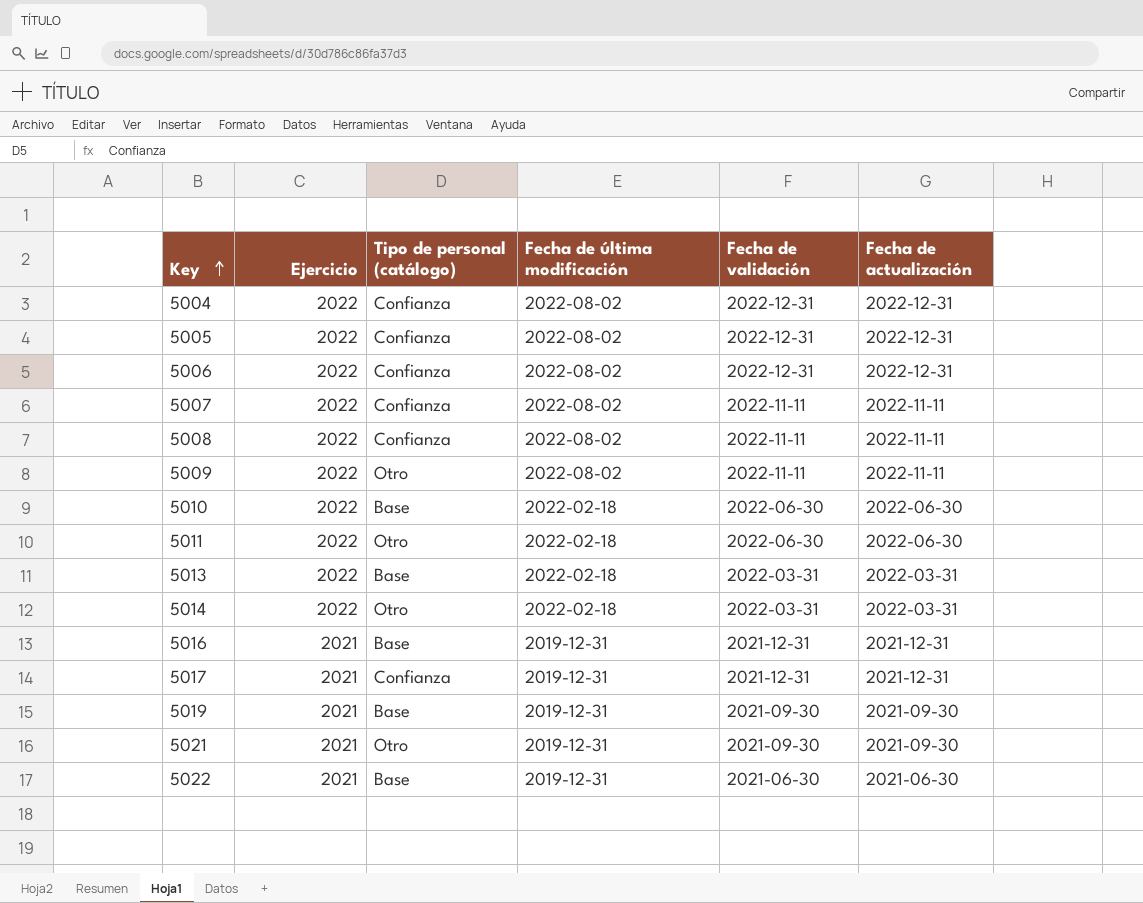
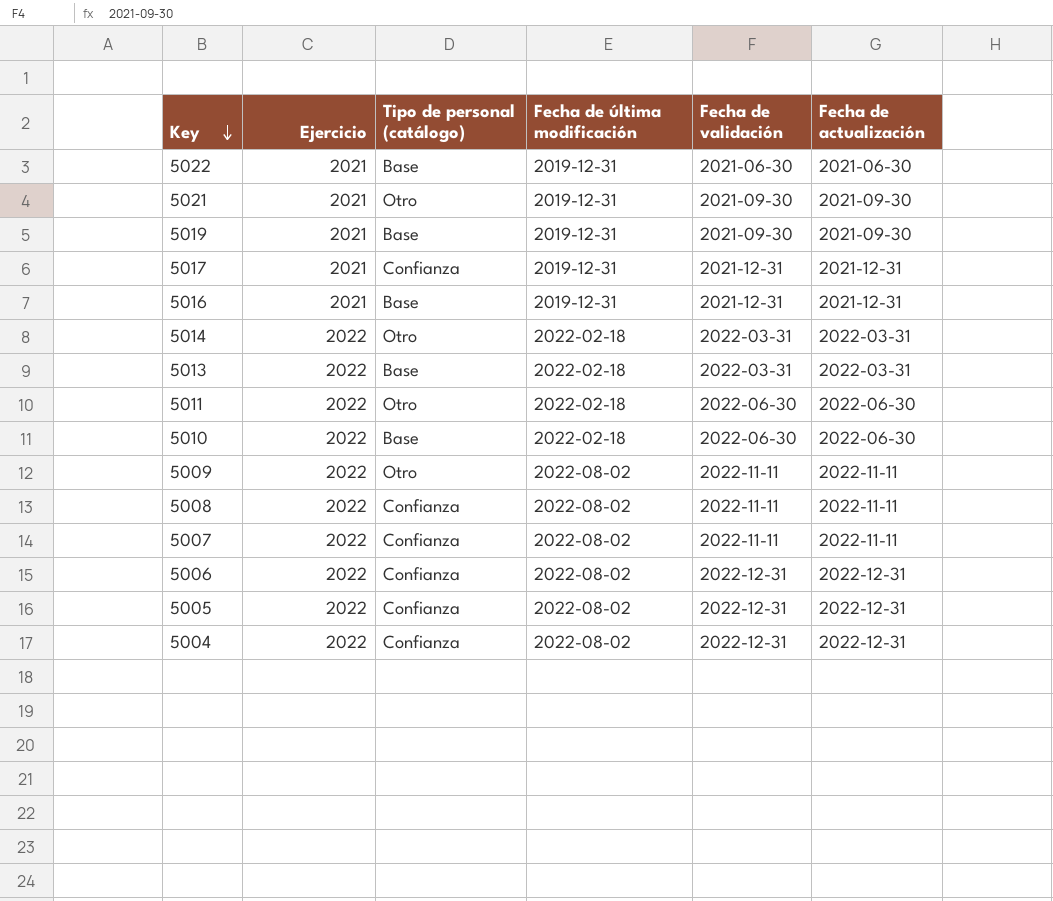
row order: Key ascending -> Key descending

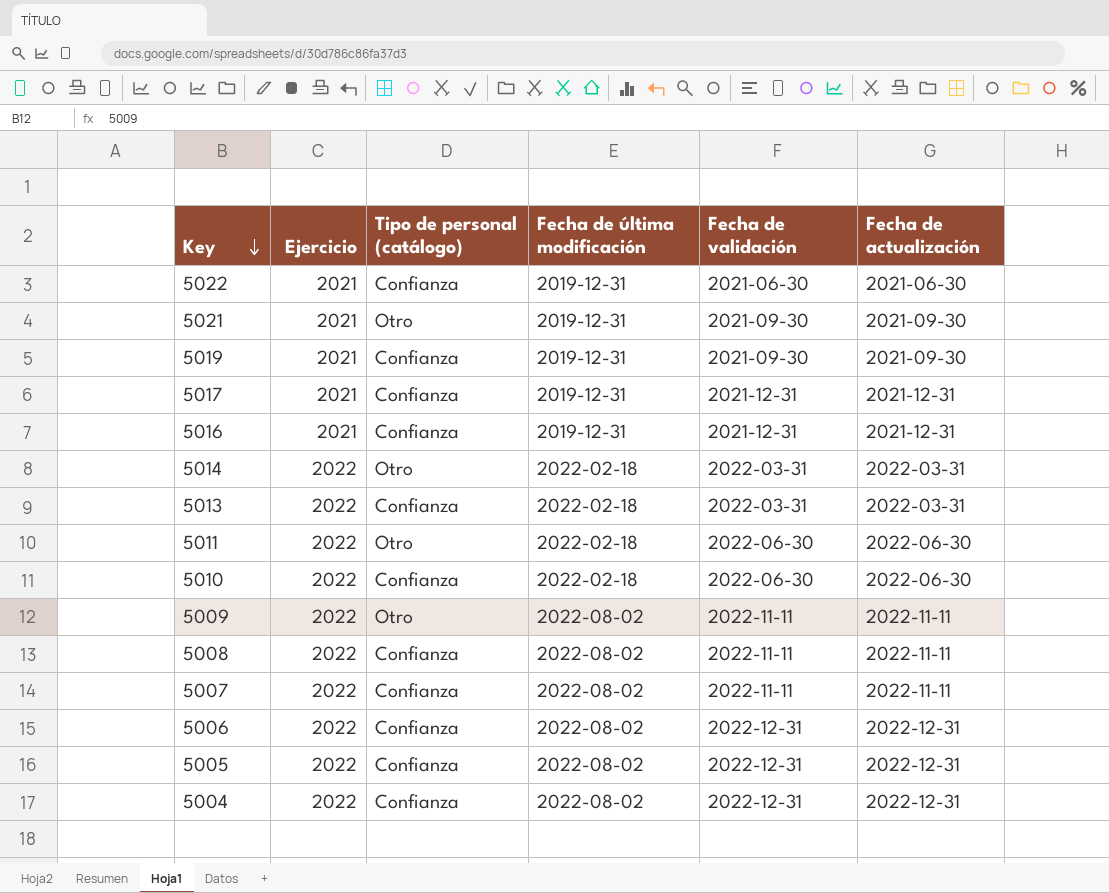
5022 | Tipo de personal (catálogo): Base -> Confianza
5019 | Tipo de personal (catálogo): Base -> Confianza
5016 | Tipo de personal (catálogo): Base -> Confianza
5013 | Tipo de personal (catálogo): Base -> Confianza
5010 | Tipo de personal (catálogo): Base -> Confianza

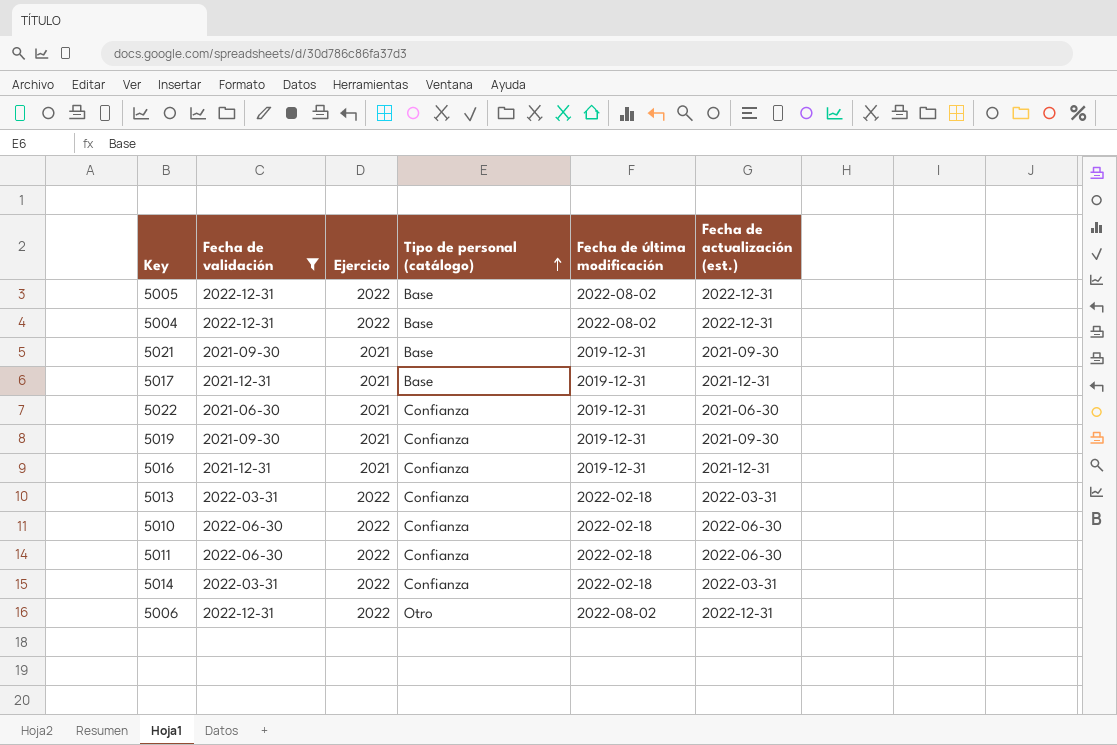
filter: none -> Fecha de validación != 2022-11-11
row order: Key descending -> Tipo de personal (catálogo) ascending
column Fecha de validación | position: 5 -> 2
column name: Fecha de actualización -> Fecha de actualización (est.)
5005 | Tipo de personal (catálogo): Confianza -> Base
5004 | Tipo de personal (catálogo): Confianza -> Base
5021 | Tipo de personal (catálogo): Otro -> Base
5017 | Tipo de personal (catálogo): Confianza -> Base
5011 | Tipo de personal (catálogo): Otro -> Confianza
5014 | Tipo de personal (catálogo): Otro -> Confianza
5006 | Tipo de personal (catálogo): Confianza -> Otro

